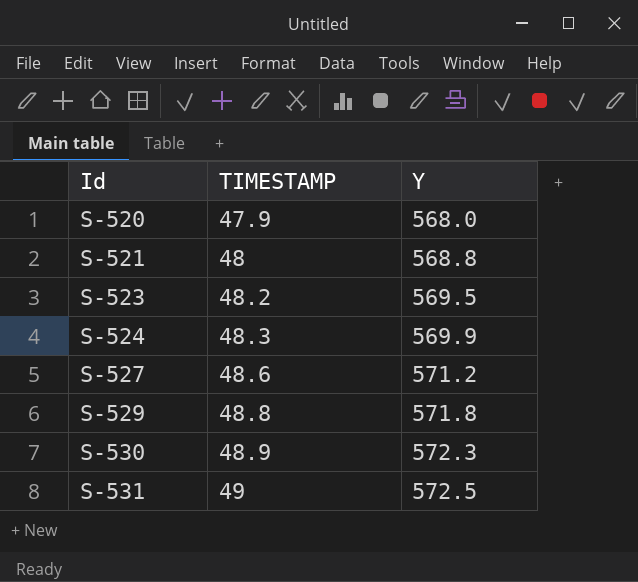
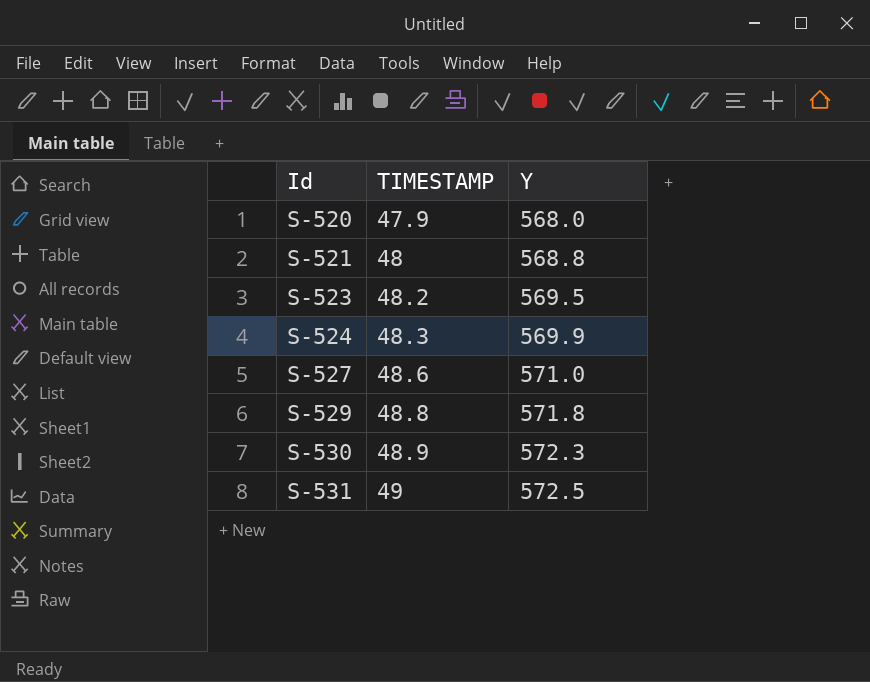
S-527 | Y: 571.2 -> 571.0

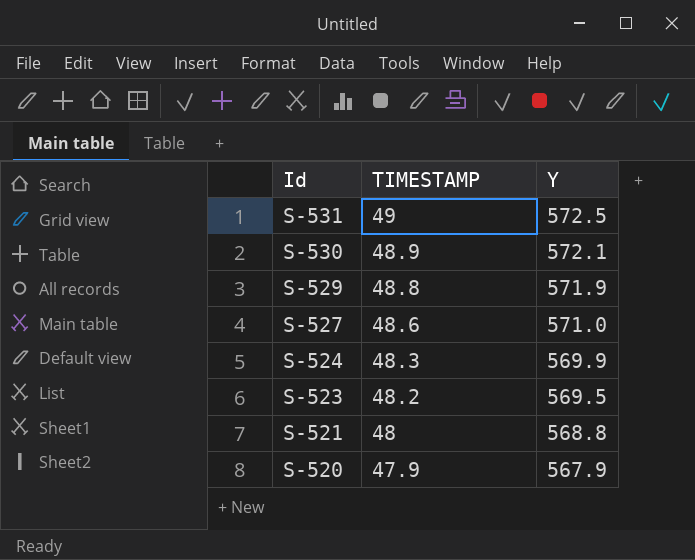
row order: Id ascending -> Id descending
S-530 | Y: 572.3 -> 572.1
S-529 | Y: 571.8 -> 571.9
S-520 | Y: 568.0 -> 567.9

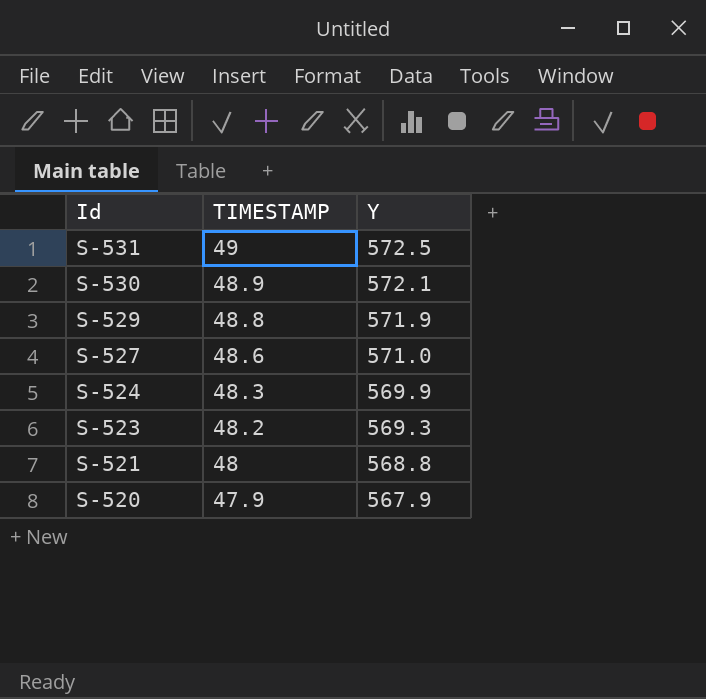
S-523 | Y: 569.5 -> 569.3

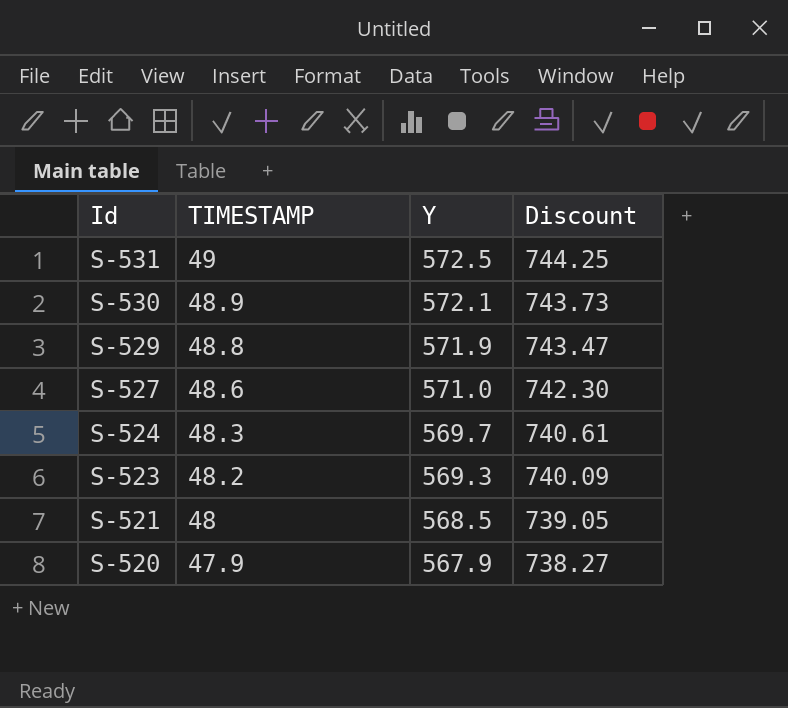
column Discount | formula: none -> [Y] * 1.3
S-524 | Y: 569.9 -> 569.7
S-521 | Y: 568.8 -> 568.5

